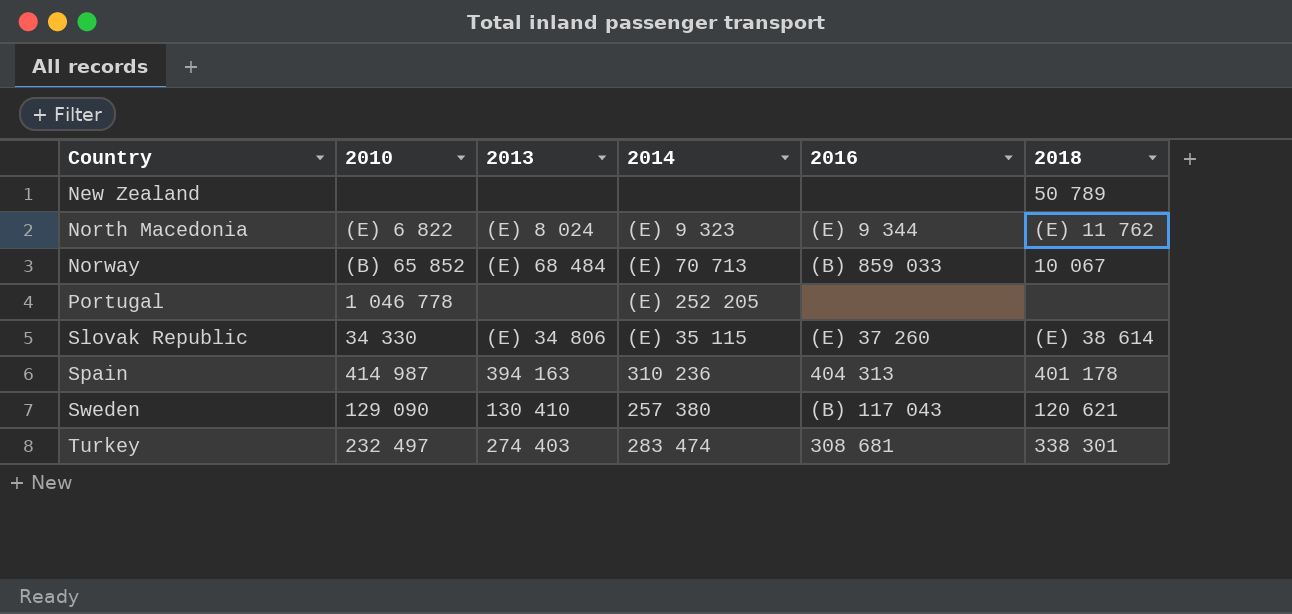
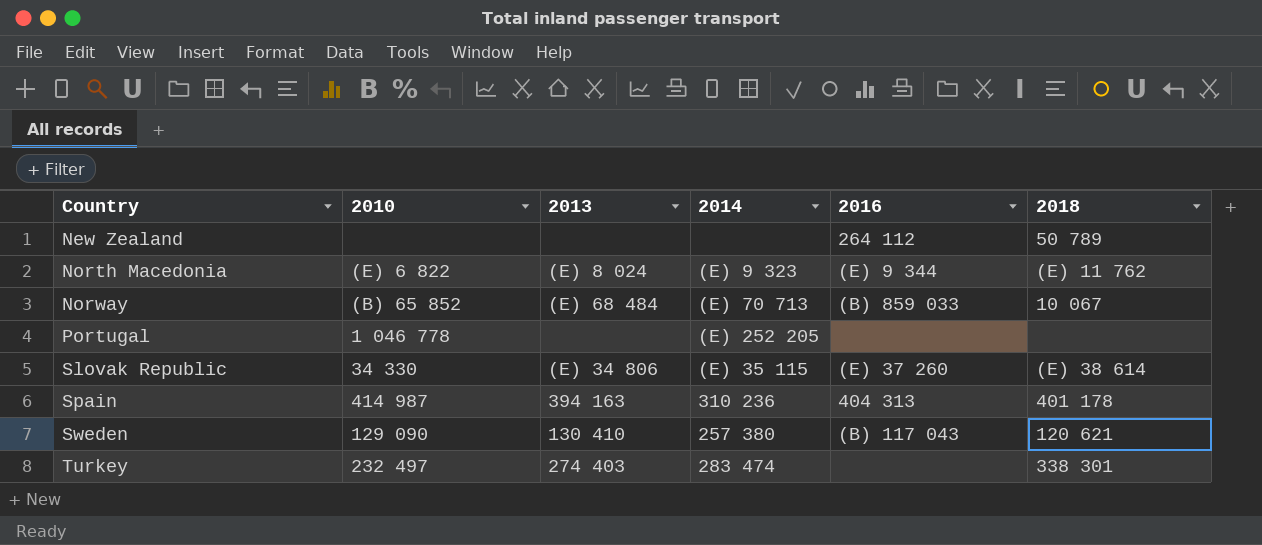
New Zealand | 2016: none -> 264 112
Turkey | 2016: 308 681 -> none

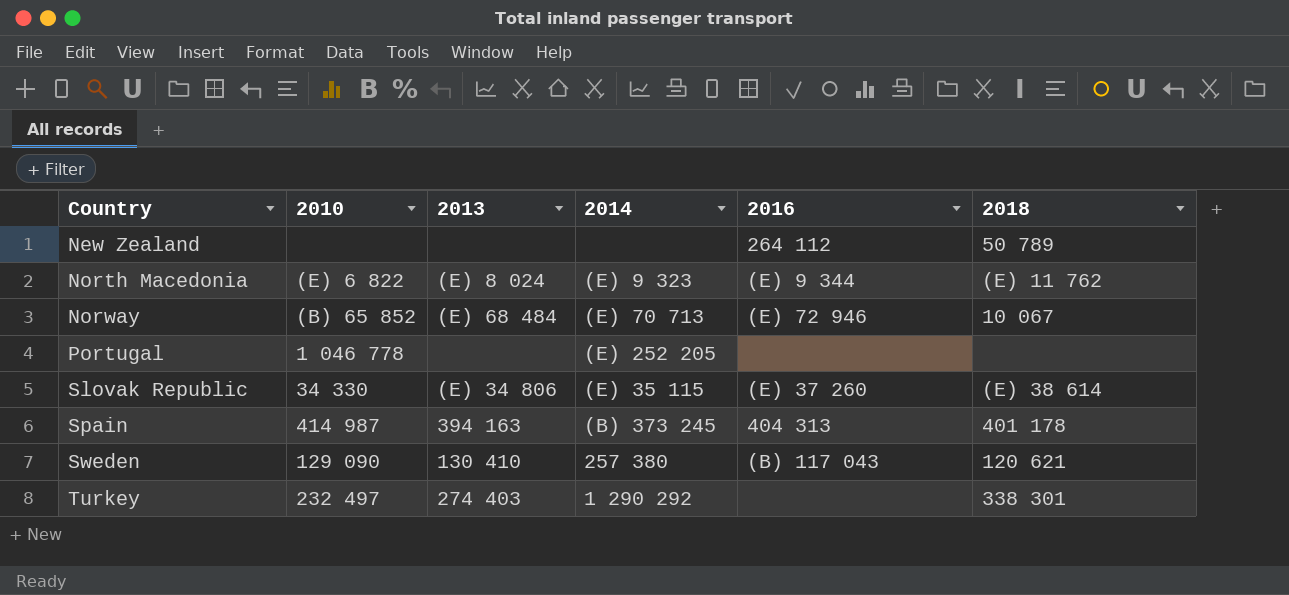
Norway | 2016: (B) 859 033 -> (E) 72 946
Spain | 2014: 310 236 -> (B) 373 245
Turkey | 2014: 283 474 -> 1 290 292

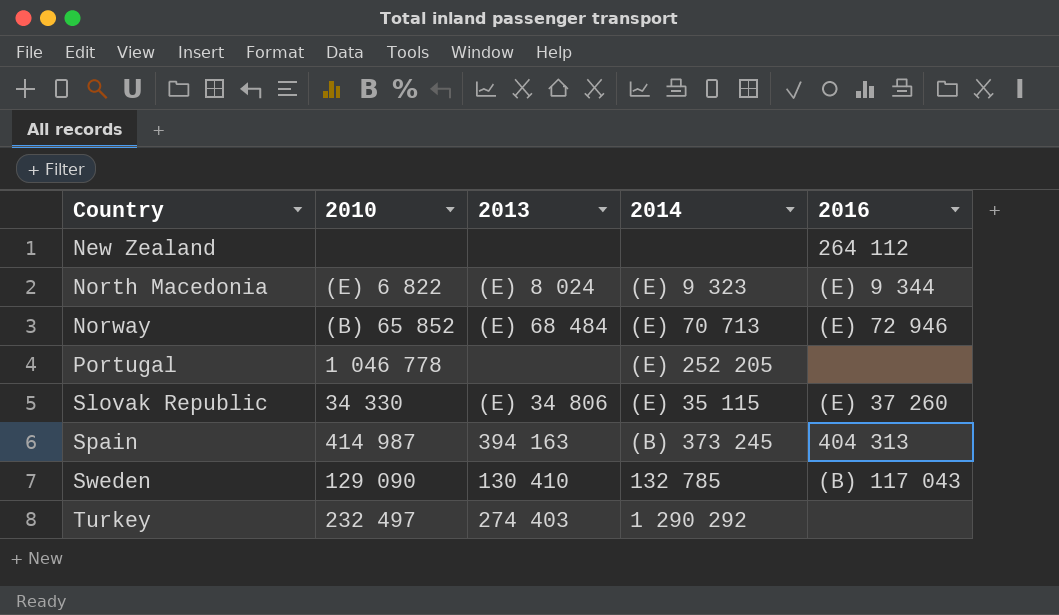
column 2018 | position: 6 -> none
Sweden | 2014: 257 380 -> 132 785

